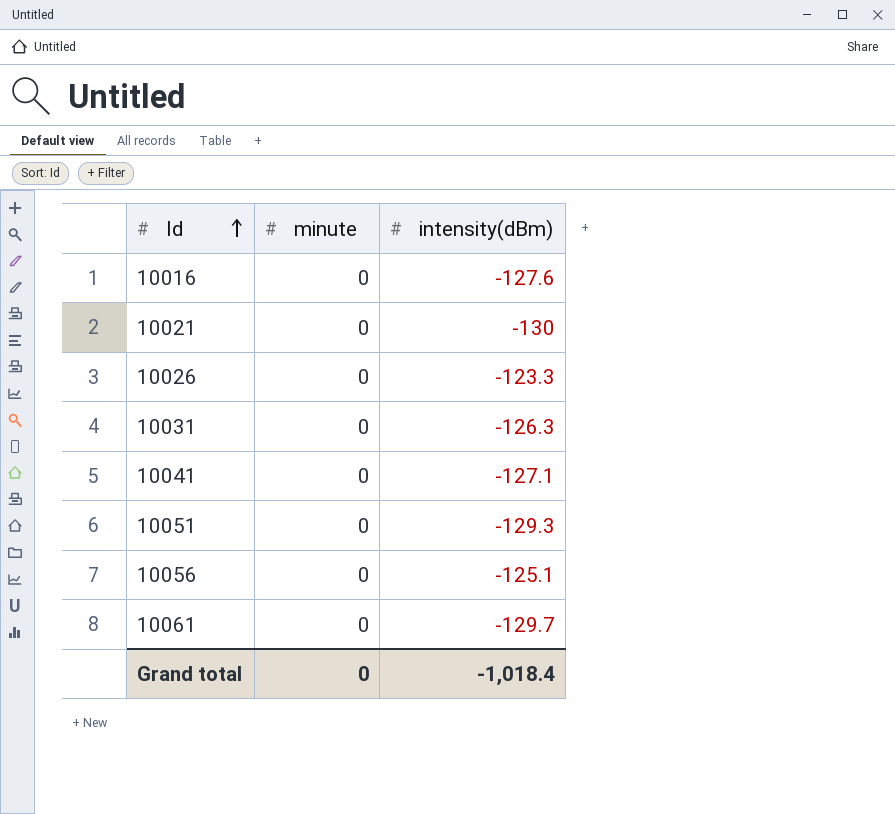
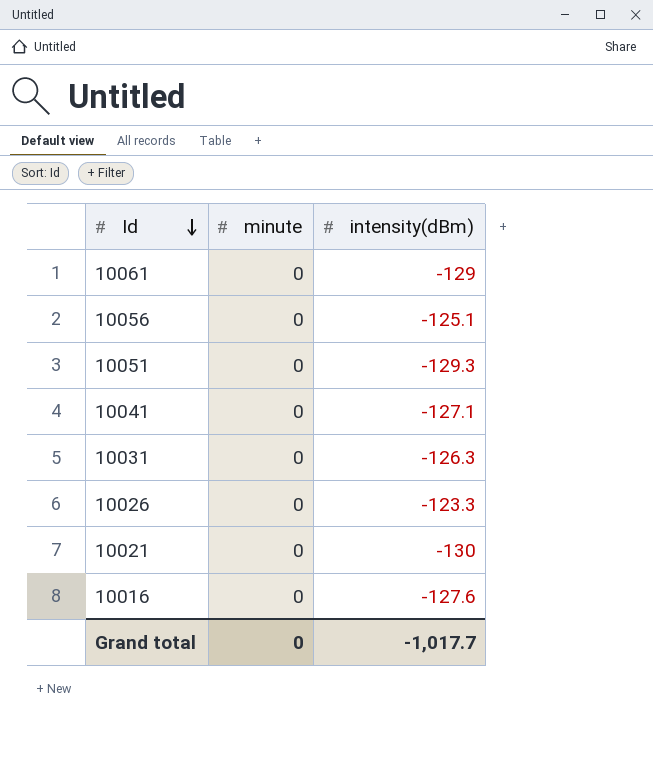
row order: Id ascending -> Id descending
10061 | intensity(dBm): -129.7 -> -129
Grand total | intensity(dBm): -1,018.4 -> -1,017.7

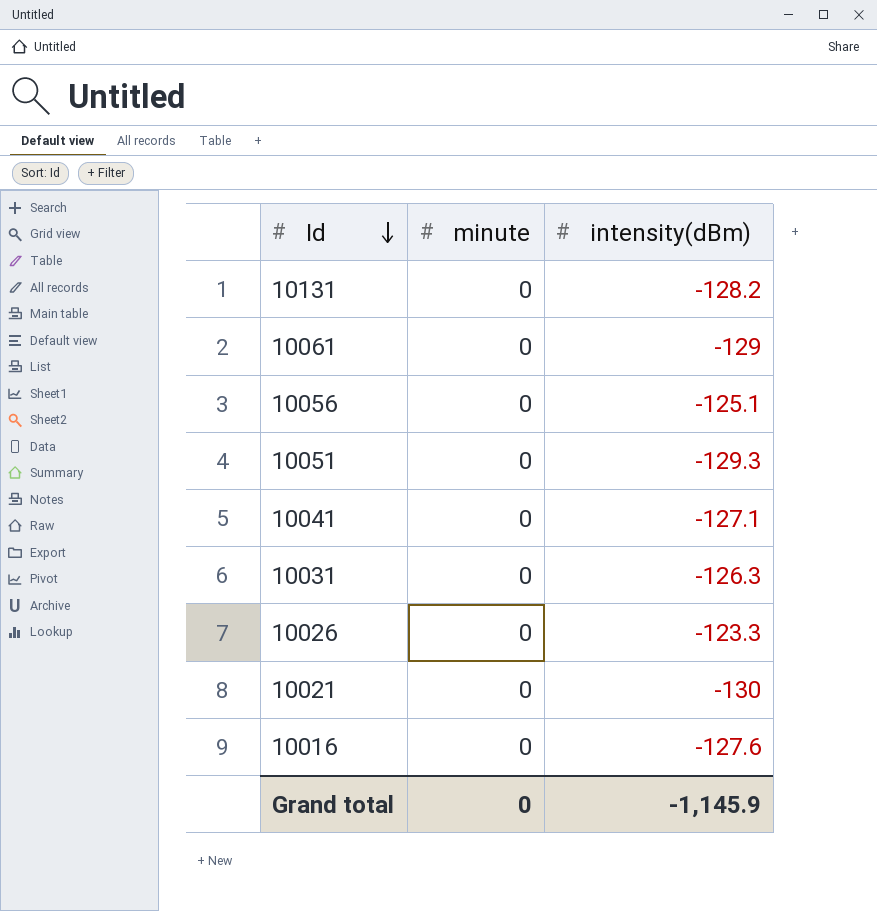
row 10131: none -> 0 | -128.2
Grand total | intensity(dBm): -1,017.7 -> -1,145.9

